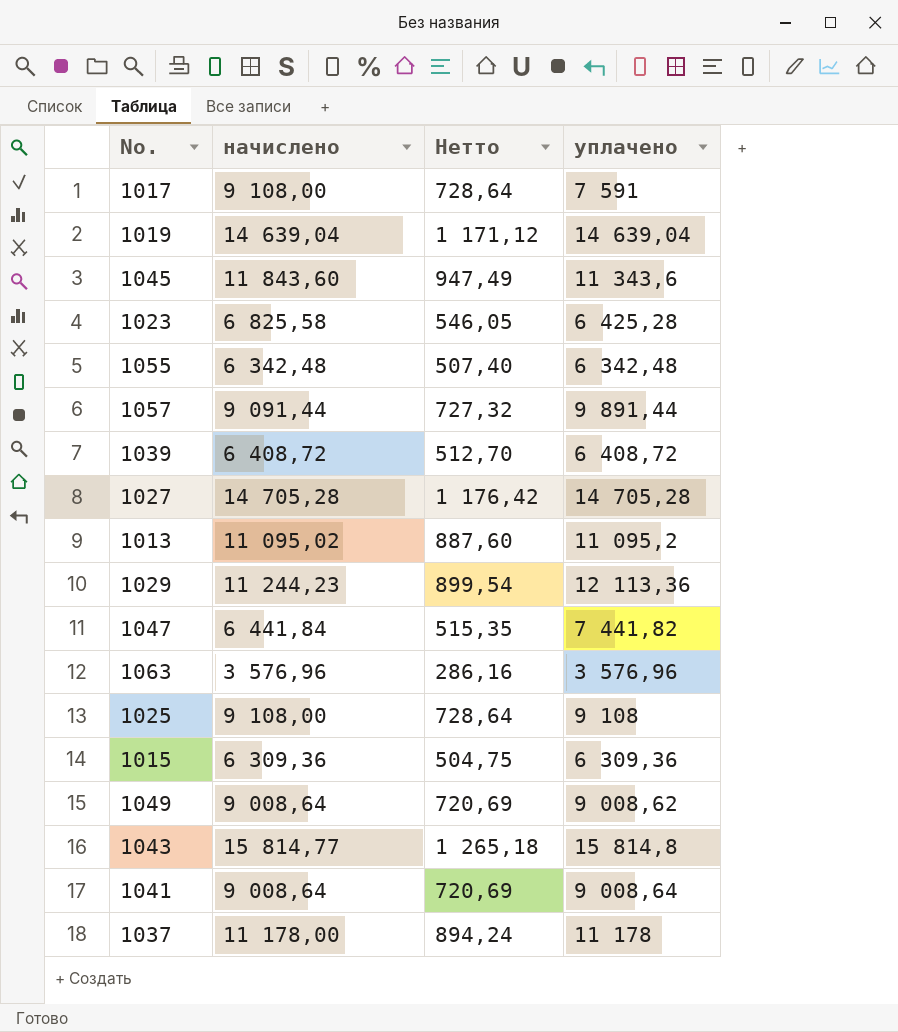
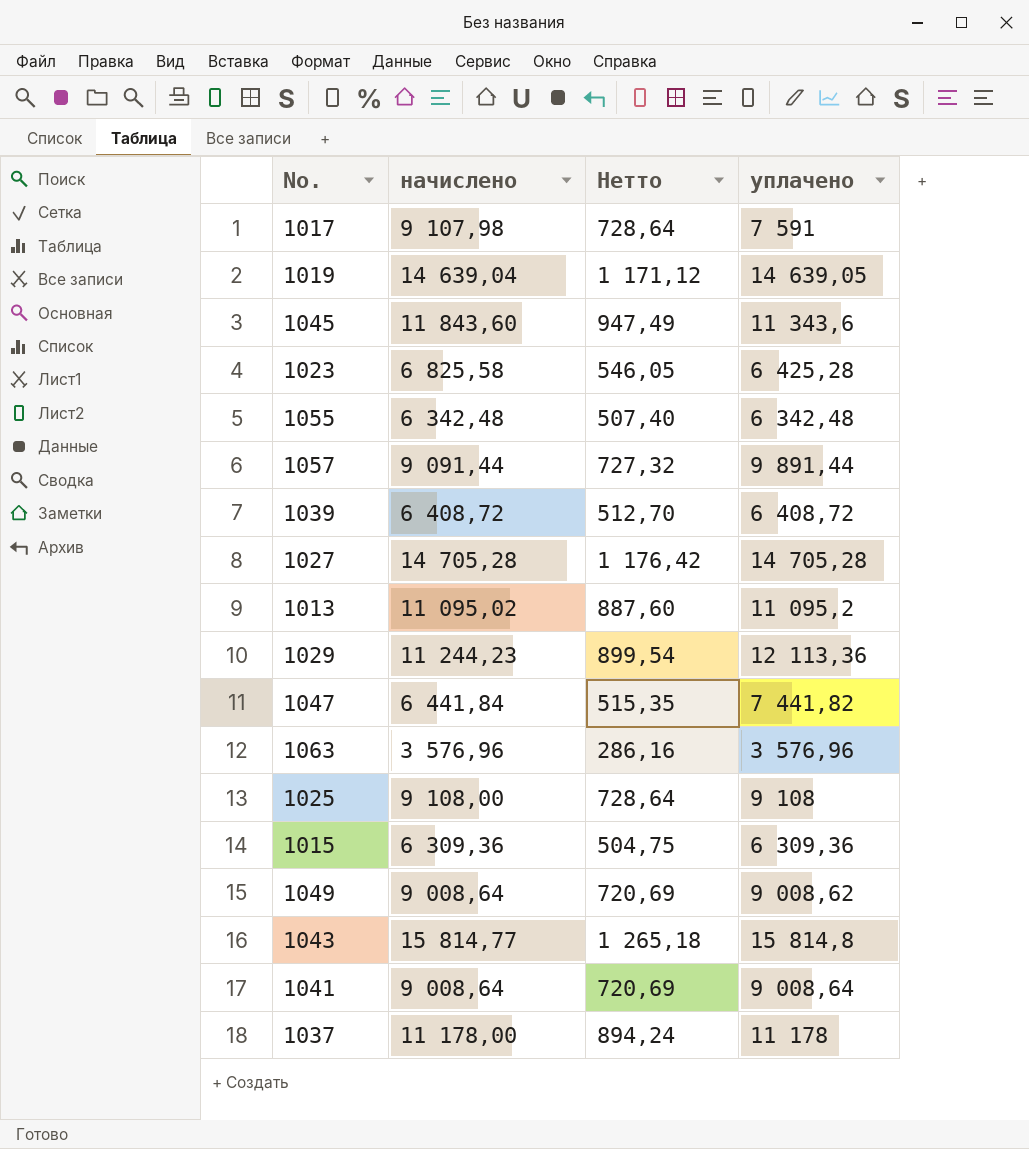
1017 | начислено: 9 108,00 -> 9 107,98
1019 | уплачено: 14 639,04 -> 14 639,05

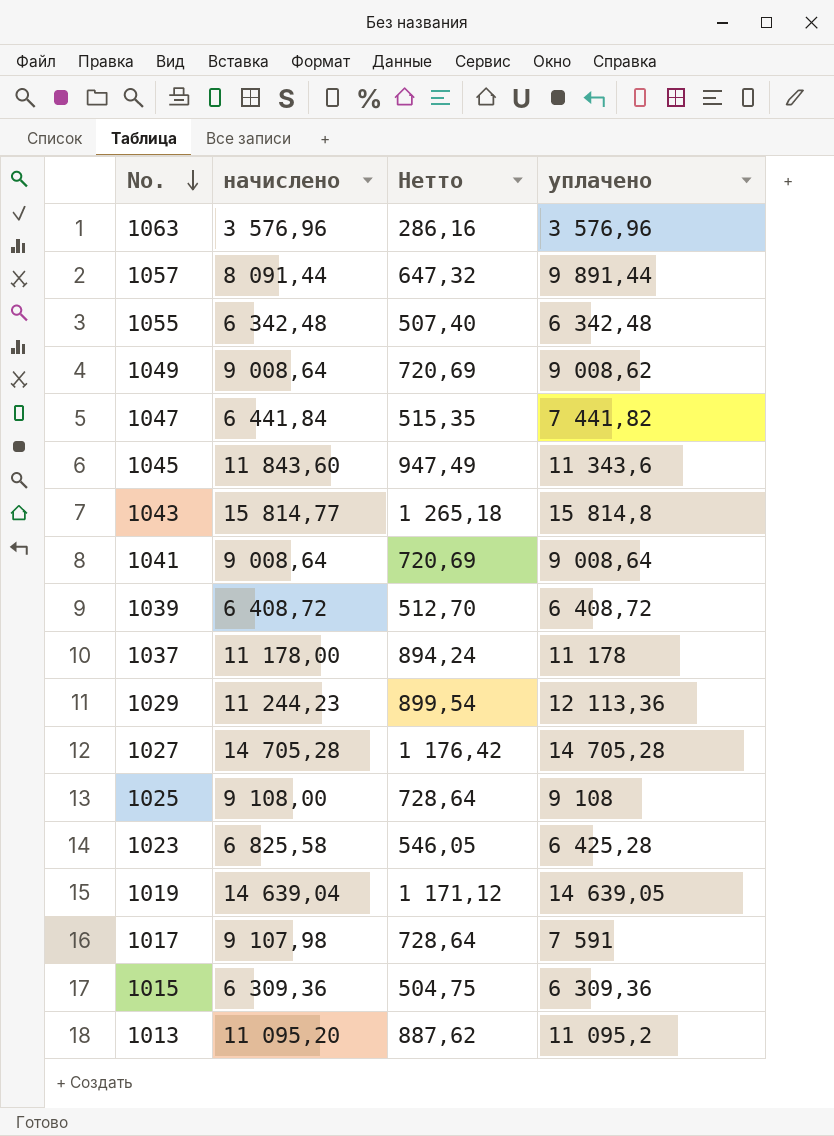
row order: none -> No. descending
1057 | начислено: 9 091,44 -> 8 091,44
1057 | Нетто: 727,32 -> 647,32
1013 | начислено: 11 095,02 -> 11 095,20
1013 | Нетто: 887,60 -> 887,62

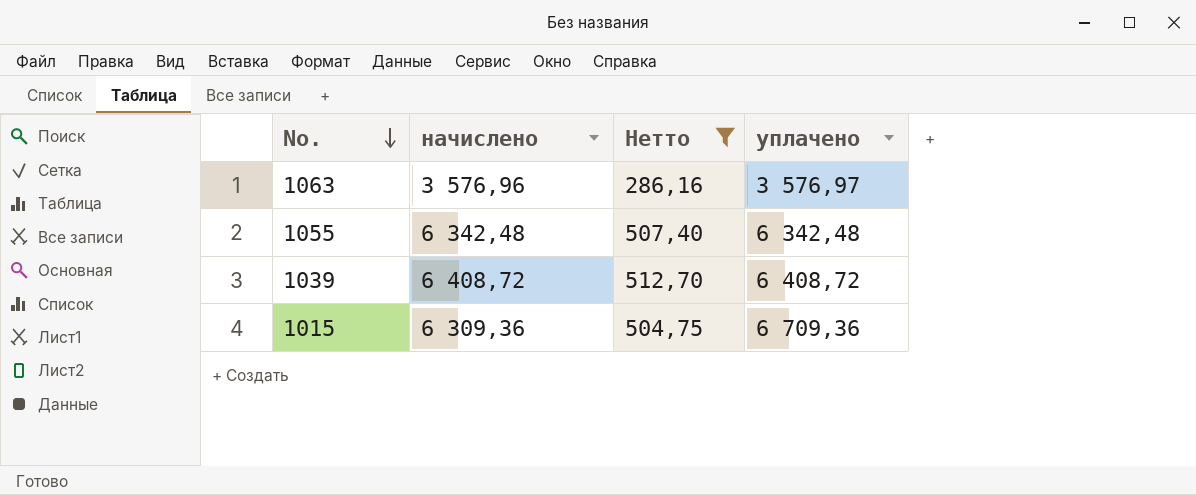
filter: none -> Нетто <= 512,70
1063 | уплачено: 3 576,96 -> 3 576,97
1015 | уплачено: 6 309,36 -> 6 709,36

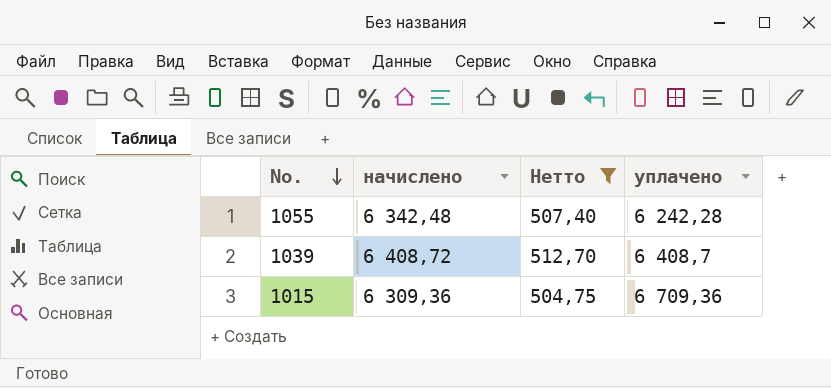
row 1063: 3 576,96 | 286,16 | 3 576,97 -> none
1055 | уплачено: 6 342,48 -> 6 242,28
1039 | уплачено: 6 408,72 -> 6 408,7

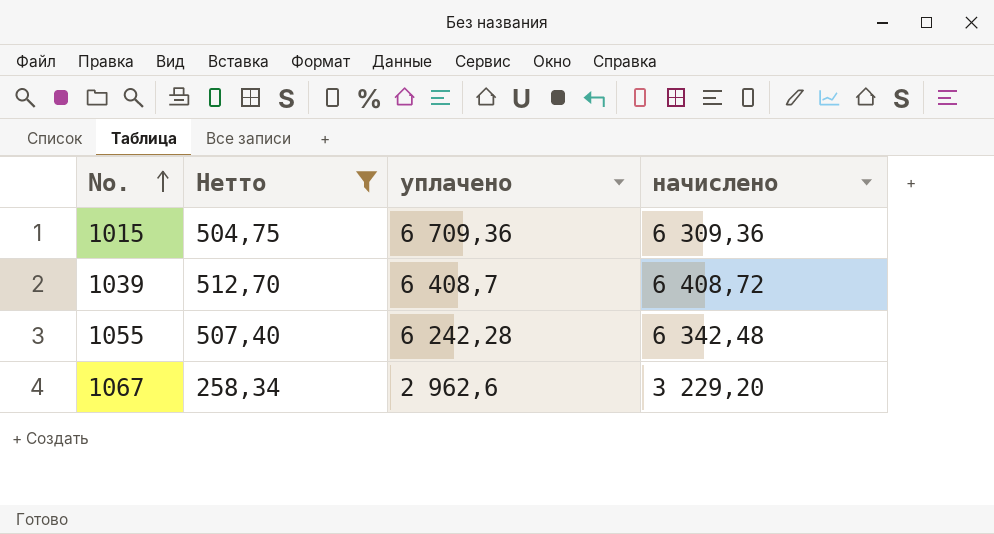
row order: No. descending -> No. ascending
column начислено | position: 2 -> 4
row 1067: none -> 258,34 | 2 962,6 | 3 229,20

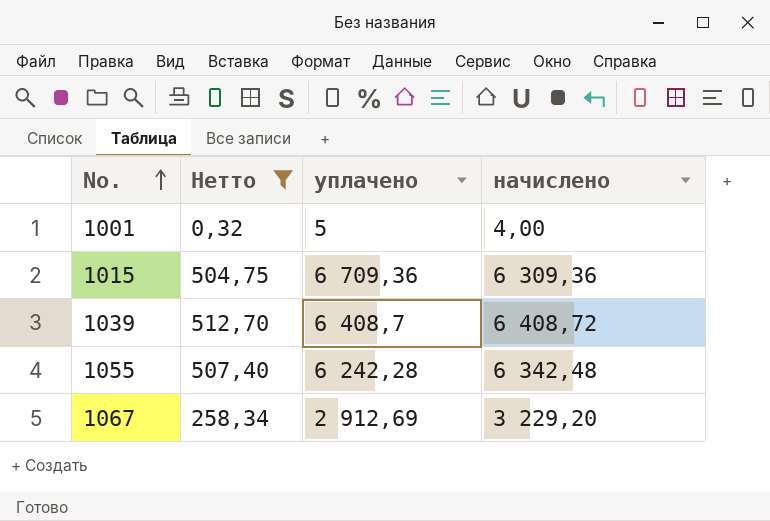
row 1001: none -> 0,32 | 5 | 4,00
1067 | уплачено: 2 962,6 -> 2 912,69

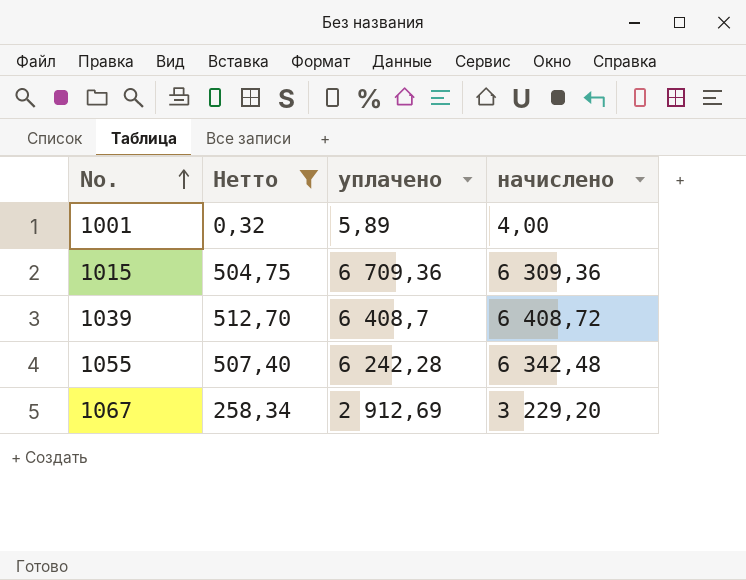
1001 | уплачено: 5 -> 5,89

